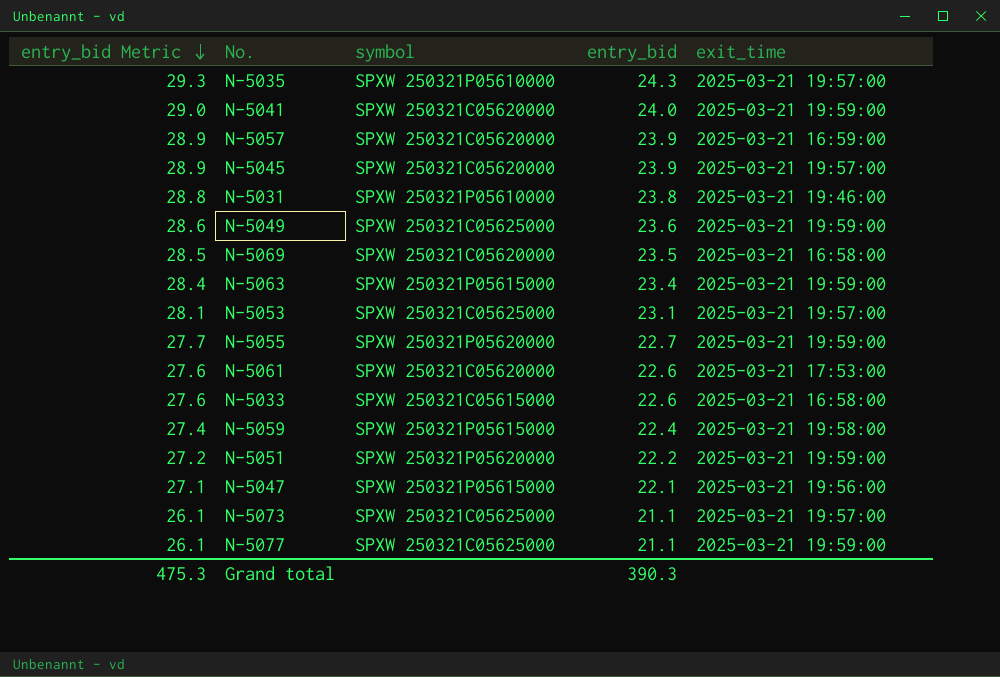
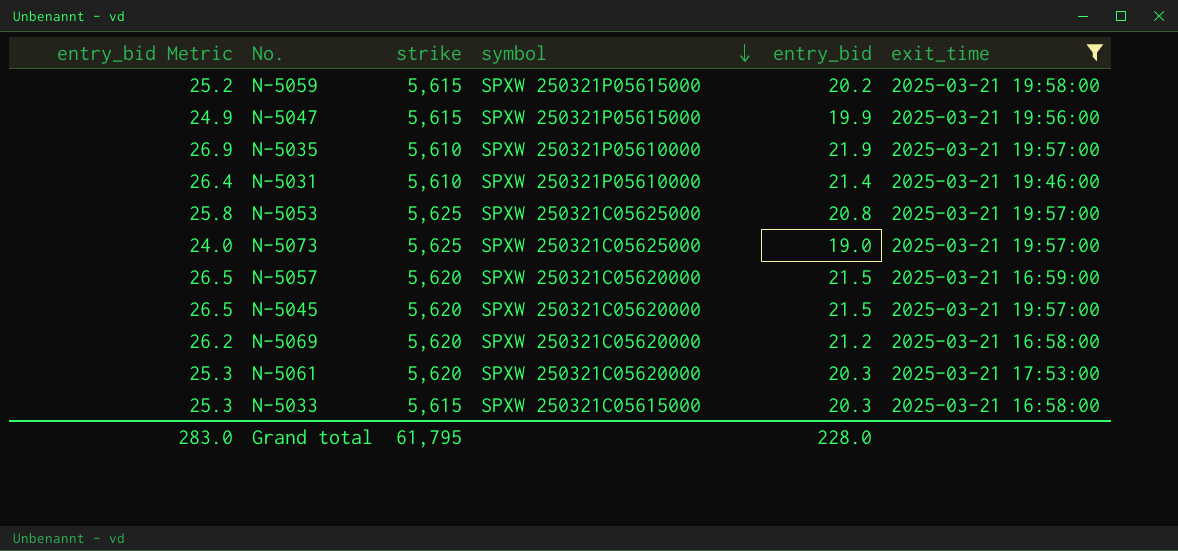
filter: none -> exit_time != 2025-03-21 19:59:00
row order: entry_bid Metric descending -> symbol descending
column strike | position: none -> 3
N-5059 | entry_bid Metric: 27.4 -> 25.2
N-5059 | entry_bid: 22.4 -> 20.2
N-5047 | entry_bid Metric: 27.1 -> 24.9
N-5047 | entry_bid: 22.1 -> 19.9
N-5035 | entry_bid Metric: 29.3 -> 26.9
N-5035 | entry_bid: 24.3 -> 21.9
N-5031 | entry_bid Metric: 28.8 -> 26.4
N-5031 | entry_bid: 23.8 -> 21.4
N-5053 | entry_bid Metric: 28.1 -> 25.8
N-5053 | entry_bid: 23.1 -> 20.8
N-5073 | entry_bid Metric: 26.1 -> 24.0
N-5073 | entry_bid: 21.1 -> 19.0
N-5057 | entry_bid Metric: 28.9 -> 26.5
N-5057 | entry_bid: 23.9 -> 21.5
N-5045 | entry_bid Metric: 28.9 -> 26.5
N-5045 | entry_bid: 23.9 -> 21.5
N-5069 | entry_bid Metric: 28.5 -> 26.2
N-5069 | entry_bid: 23.5 -> 21.2
N-5061 | entry_bid Metric: 27.6 -> 25.3
N-5061 | entry_bid: 22.6 -> 20.3
N-5033 | entry_bid Metric: 27.6 -> 25.3
N-5033 | entry_bid: 22.6 -> 20.3
Grand total | entry_bid Metric: 475.3 -> 283.0
Grand total | entry_bid: 390.3 -> 228.0

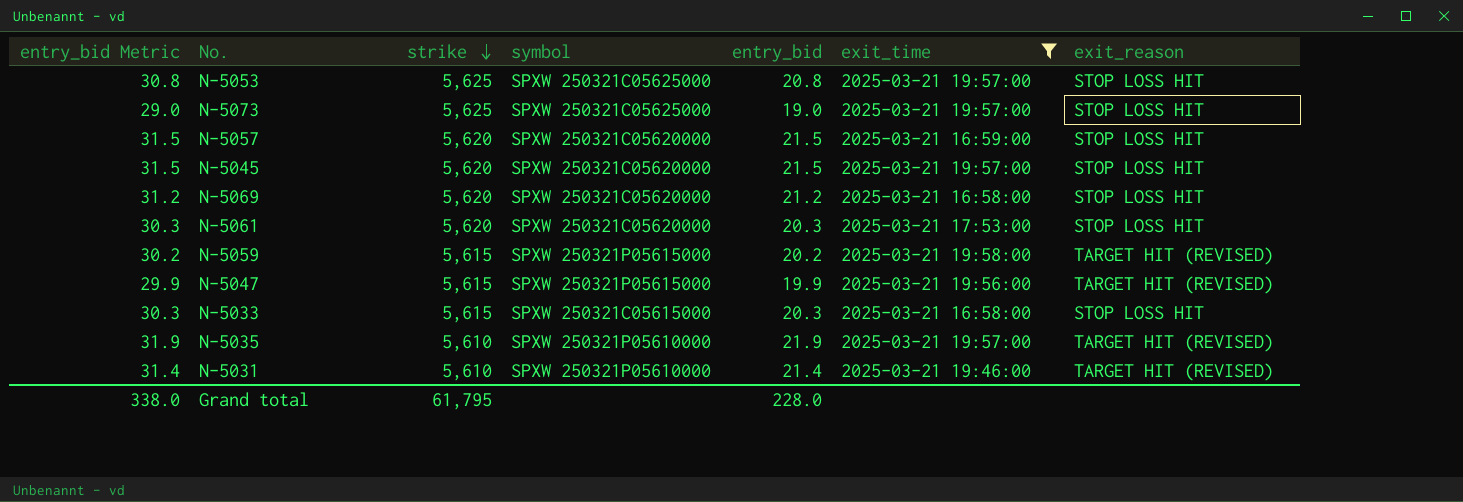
row order: symbol descending -> strike descending
column entry_bid Metric | formula: [entry_bid] + 5 -> [entry_bid] + 10
column exit_reason | position: none -> 7
Grand total | entry_bid Metric: 283.0 -> 338.0

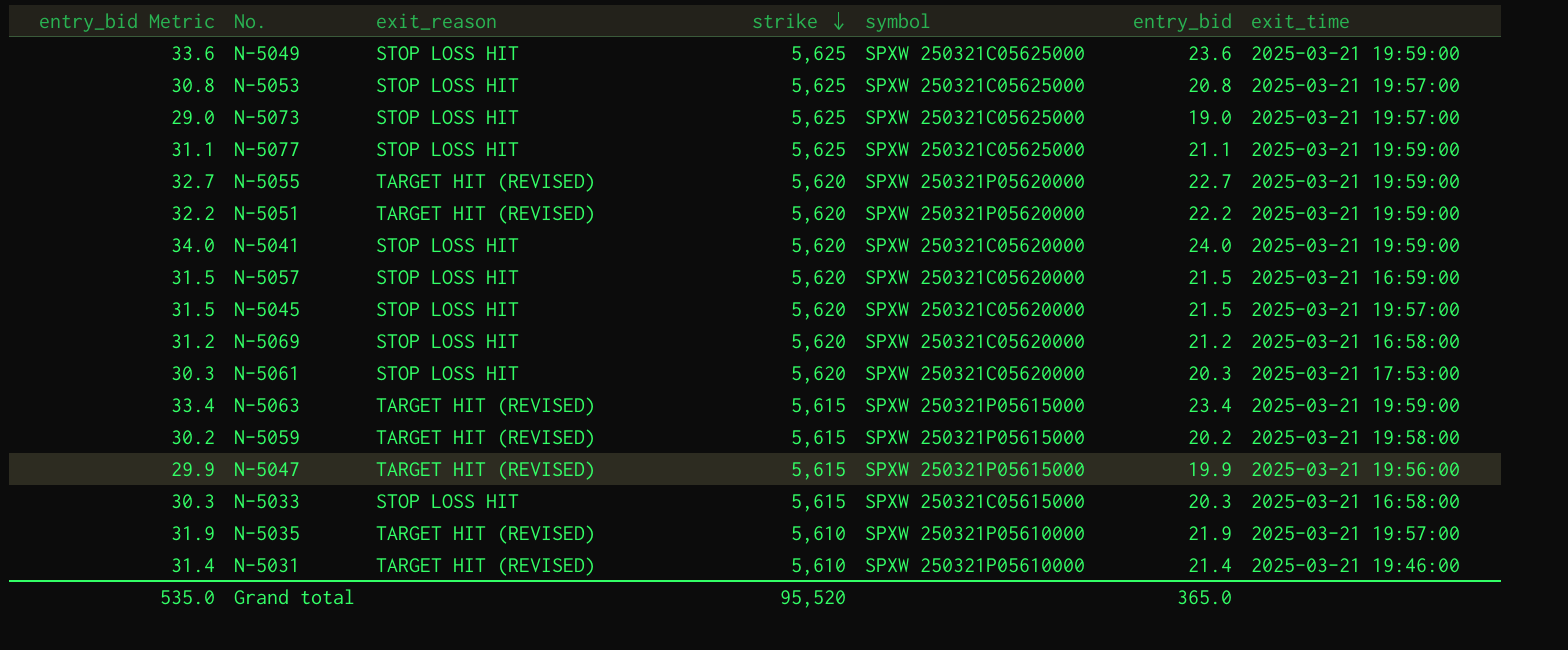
filter: exit_time != 2025-03-21 19:59:00 -> none
column exit_reason | position: 7 -> 3
Grand total | entry_bid Metric: 338.0 -> 535.0
Grand total | strike: 61,795 -> 95,520
Grand total | entry_bid: 228.0 -> 365.0

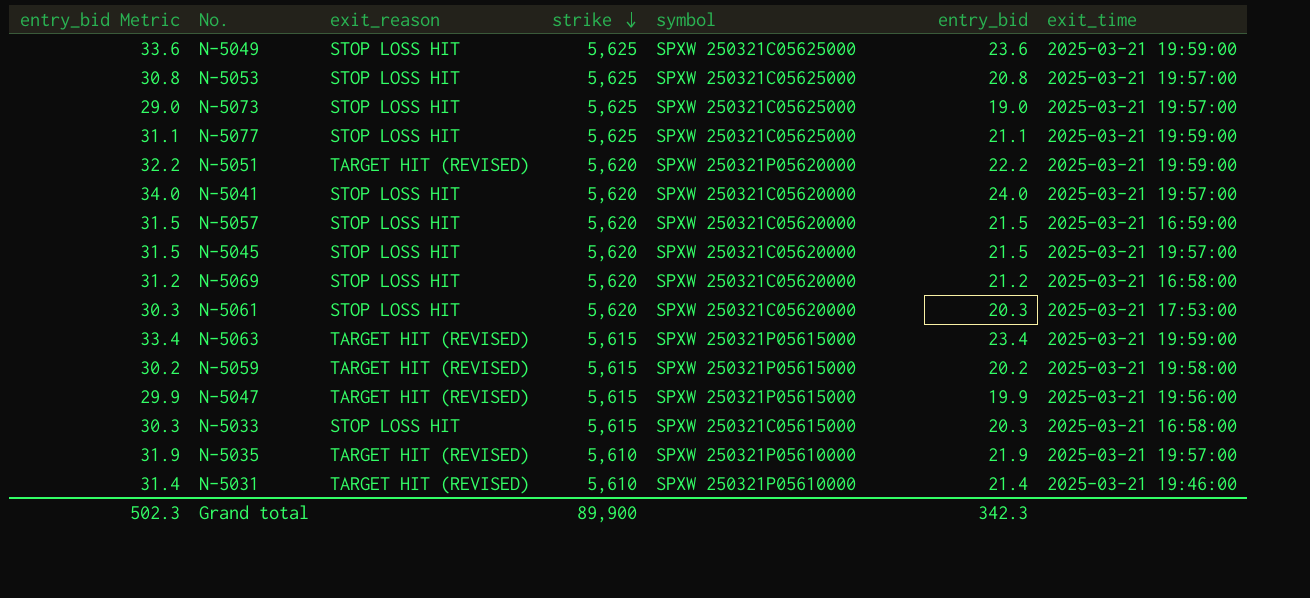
row N-5055: 32.7 | TARGET HIT (REVISED) | 5,620 | SPXW 250321P05620000 | 22.7 | 2025-03-21 19:59:00 -> none
N-5041 | exit_time: 2025-03-21 19:59:00 -> 2025-03-21 19:57:00
Grand total | entry_bid Metric: 535.0 -> 502.3
Grand total | strike: 95,520 -> 89,900
Grand total | entry_bid: 365.0 -> 342.3

